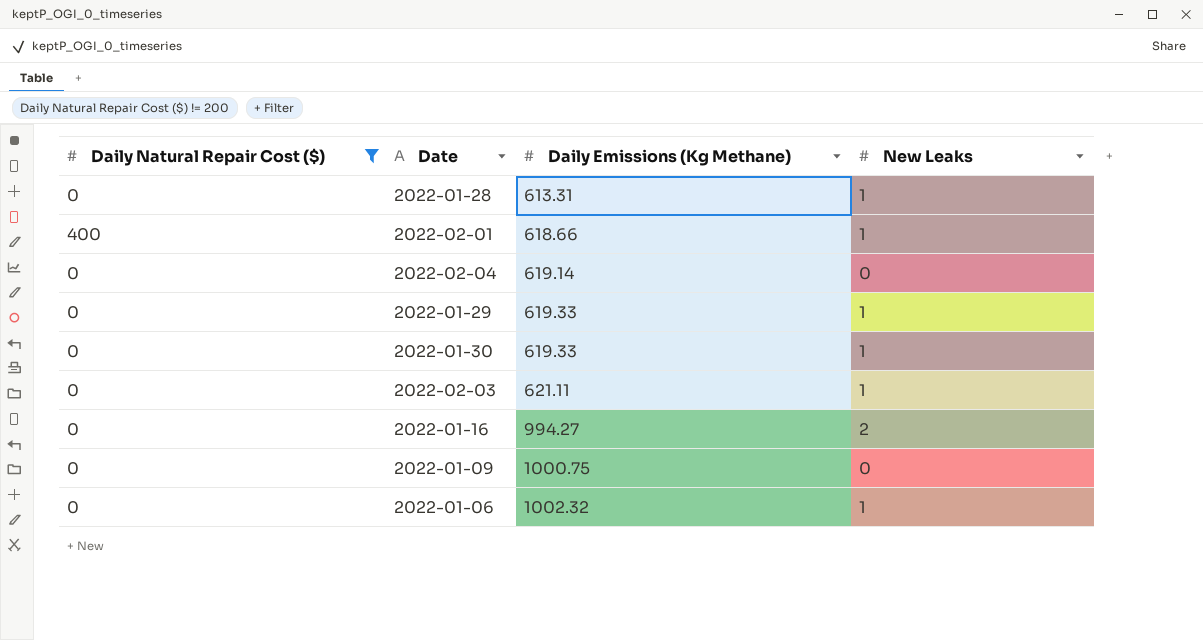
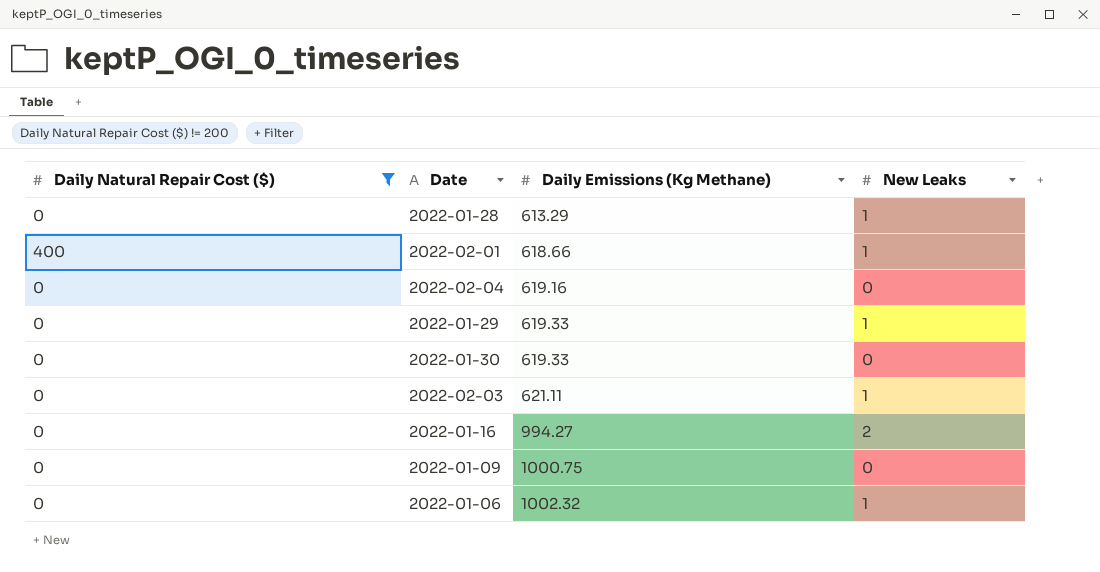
2022-01-28 | Daily Emissions (Kg Methane): 613.31 -> 613.29
2022-02-04 | Daily Emissions (Kg Methane): 619.14 -> 619.16
2022-01-30 | New Leaks: 1 -> 0

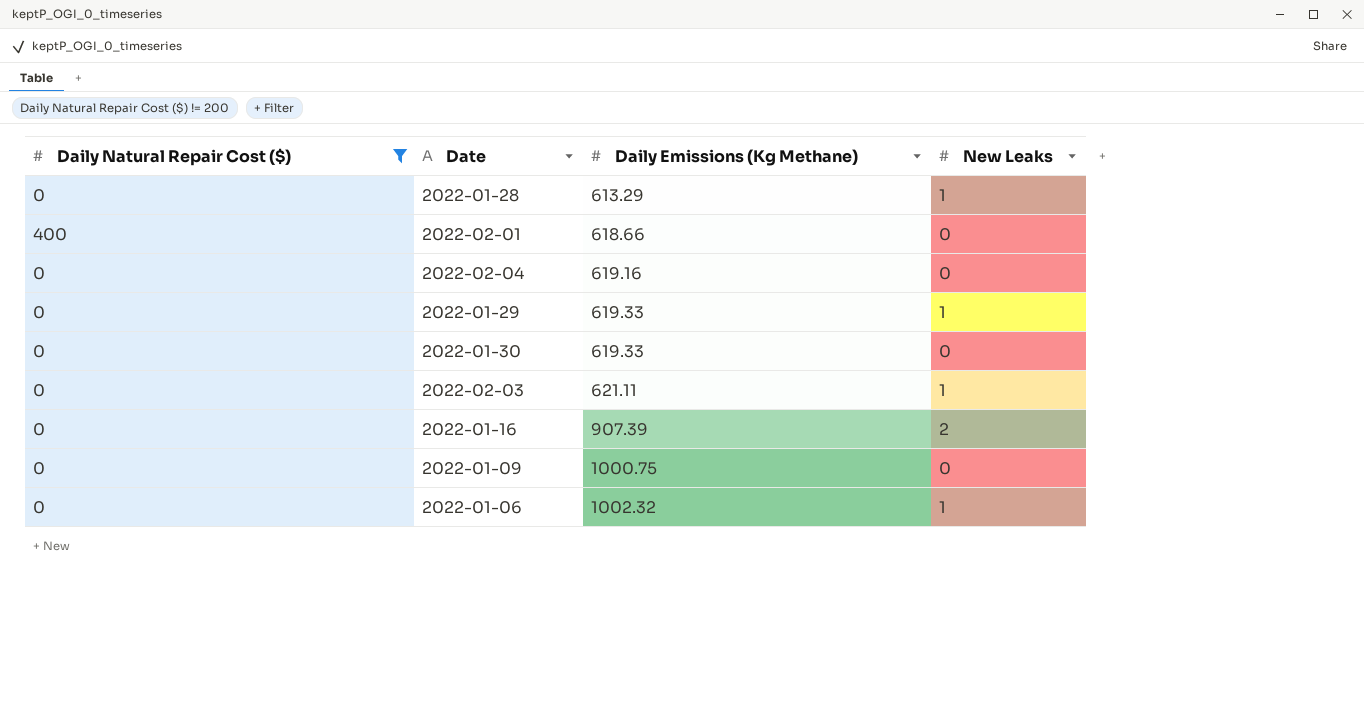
2022-02-01 | New Leaks: 1 -> 0
2022-01-16 | Daily Emissions (Kg Methane): 994.27 -> 907.39

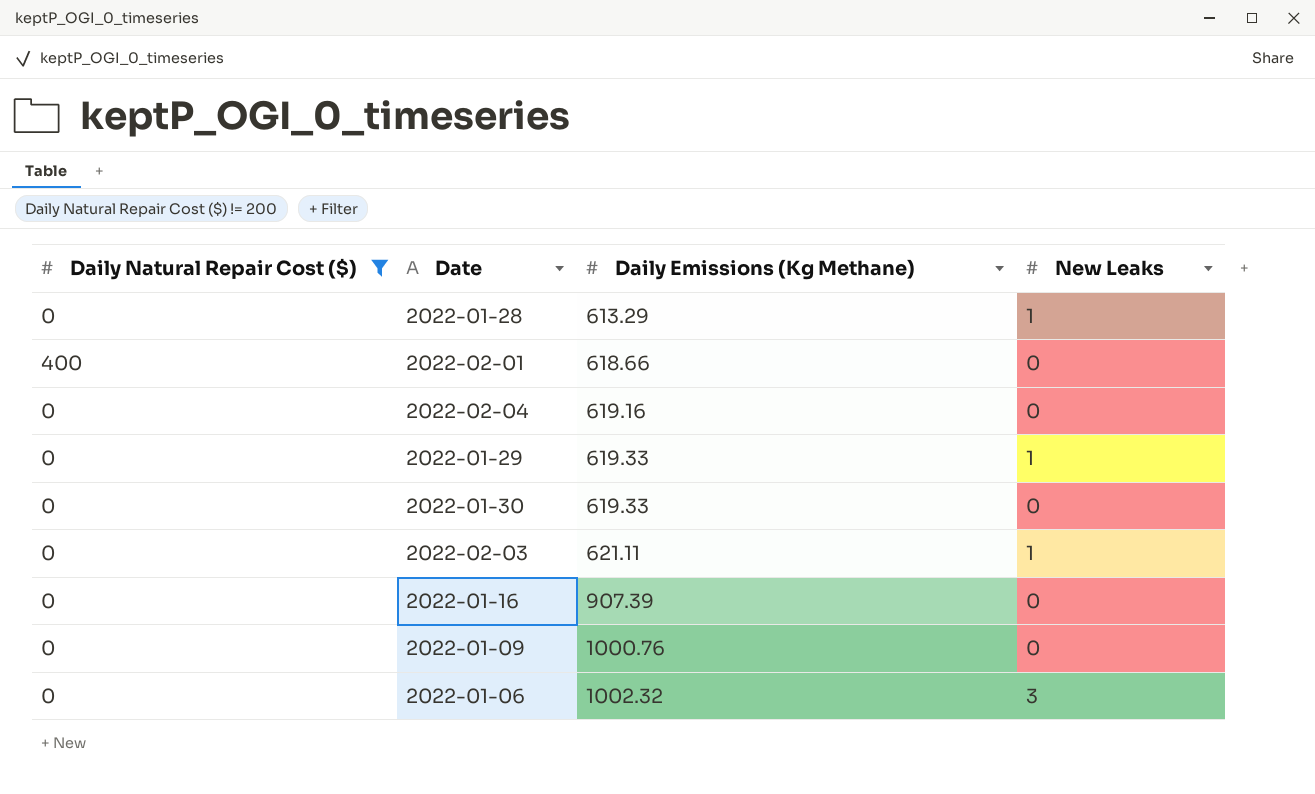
2022-01-16 | New Leaks: 2 -> 0
2022-01-09 | Daily Emissions (Kg Methane): 1000.75 -> 1000.76
2022-01-06 | New Leaks: 1 -> 3

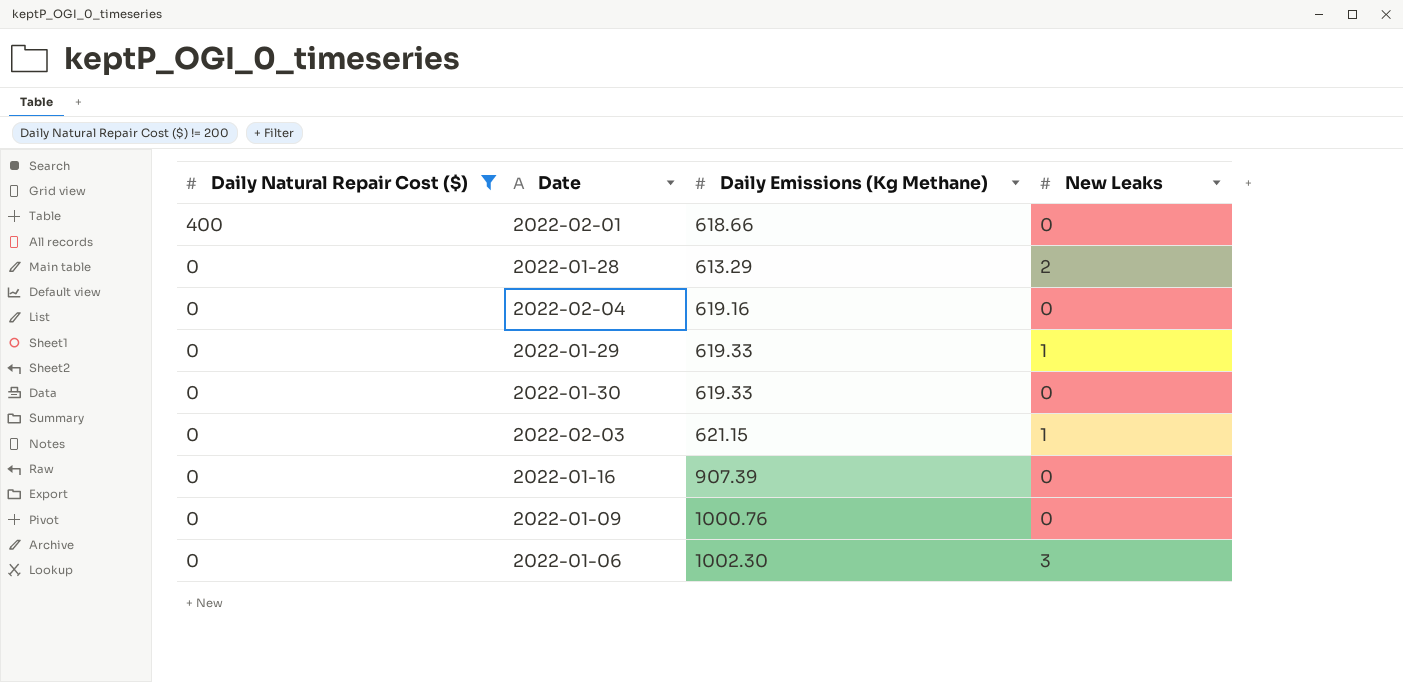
row order: Daily Emissions (Kg Methane) ascending -> Daily Natural Repair Cost ($) descending
2022-01-28 | New Leaks: 1 -> 2
2022-02-03 | Daily Emissions (Kg Methane): 621.11 -> 621.15
2022-01-06 | Daily Emissions (Kg Methane): 1002.32 -> 1002.30

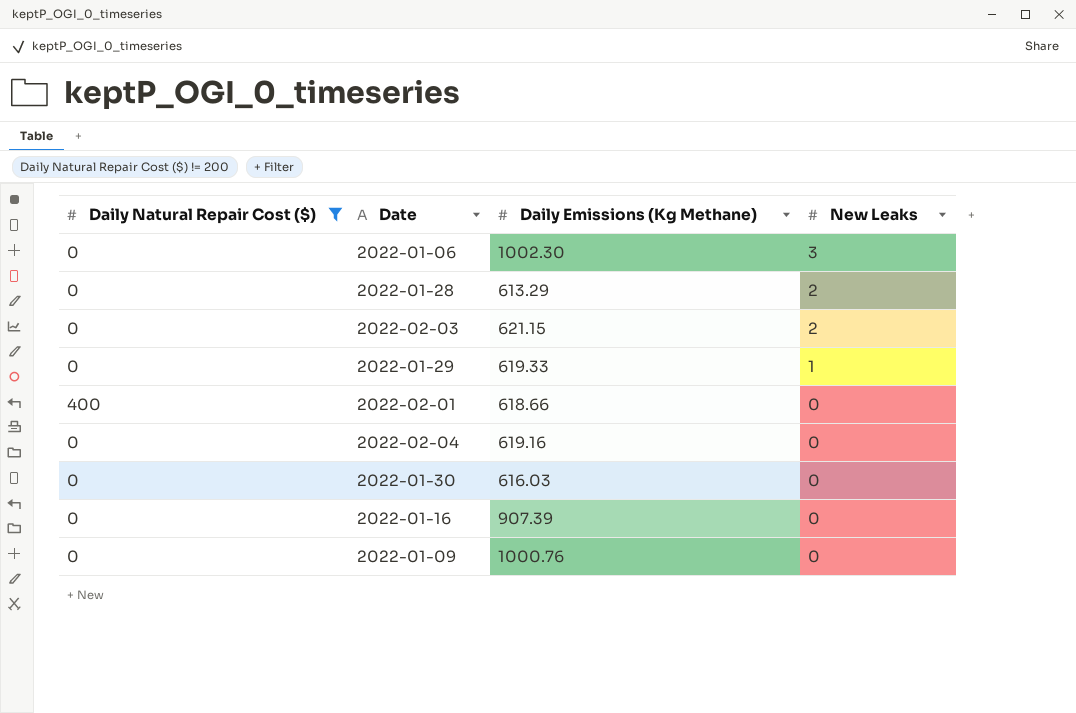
row order: Daily Natural Repair Cost ($) descending -> New Leaks descending
2022-02-03 | New Leaks: 1 -> 2
2022-01-30 | Daily Emissions (Kg Methane): 619.33 -> 616.03

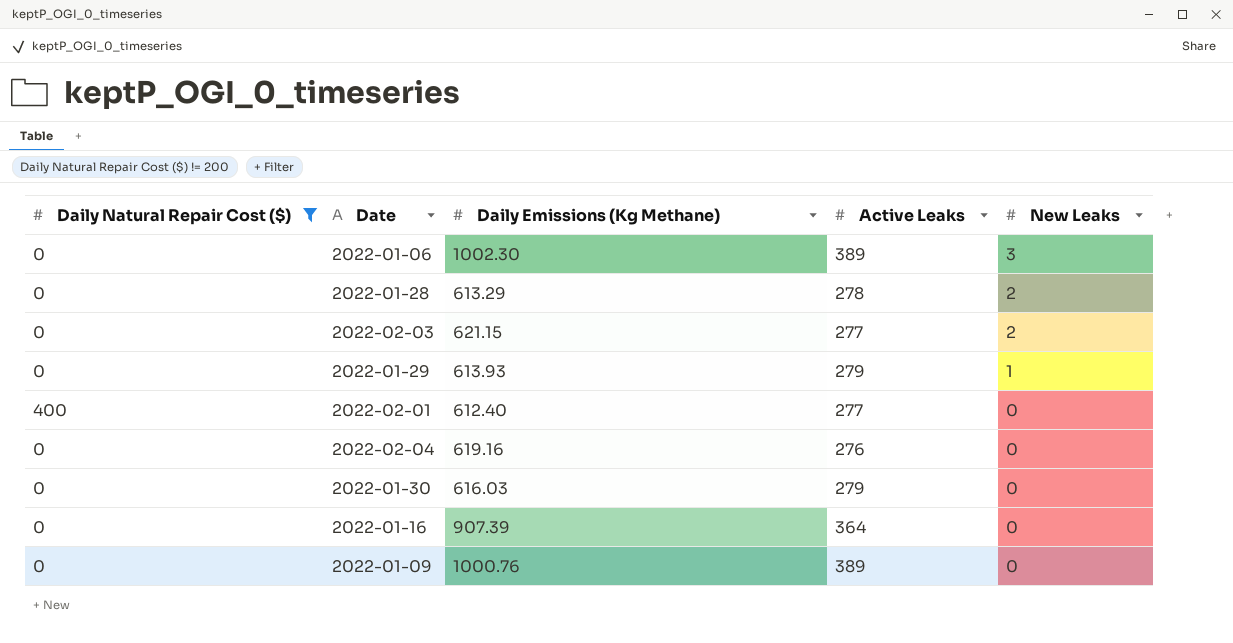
column Active Leaks | position: none -> 4
2022-01-29 | Daily Emissions (Kg Methane): 619.33 -> 613.93
2022-02-01 | Daily Emissions (Kg Methane): 618.66 -> 612.40

